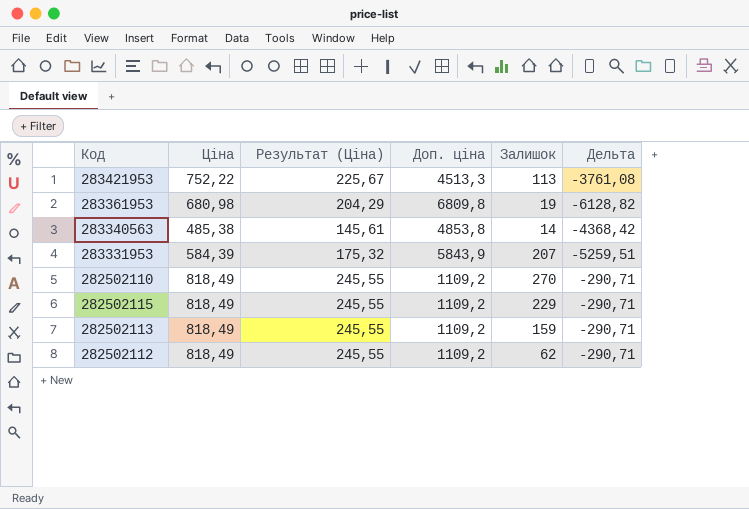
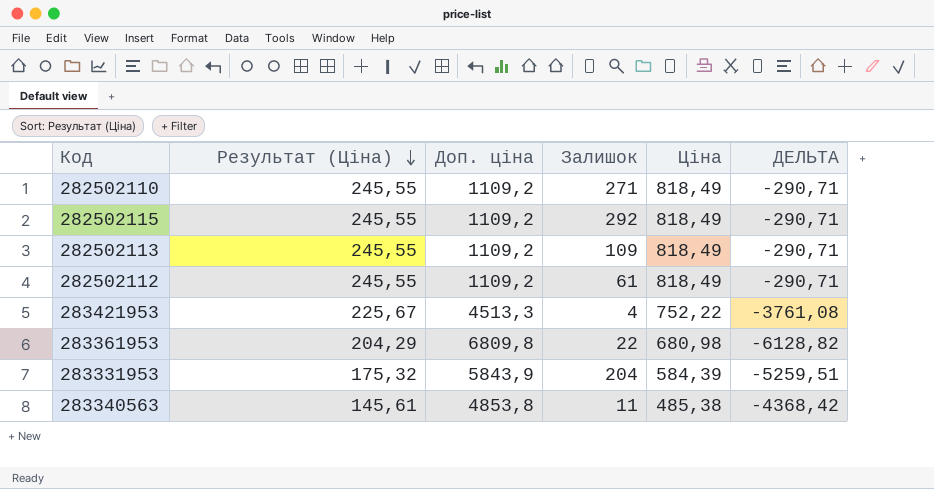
row order: none -> Результат (Ціна) descending
column Ціна | position: 2 -> 5
column name: Дельта -> ДЕЛЬТА
282502110 | Залишок: 270 -> 271
282502115 | Залишок: 229 -> 292
282502113 | Залишок: 159 -> 109
282502112 | Залишок: 62 -> 61
283421953 | Залишок: 113 -> 4
283361953 | Залишок: 19 -> 22
283331953 | Залишок: 207 -> 204
283340563 | Залишок: 14 -> 11

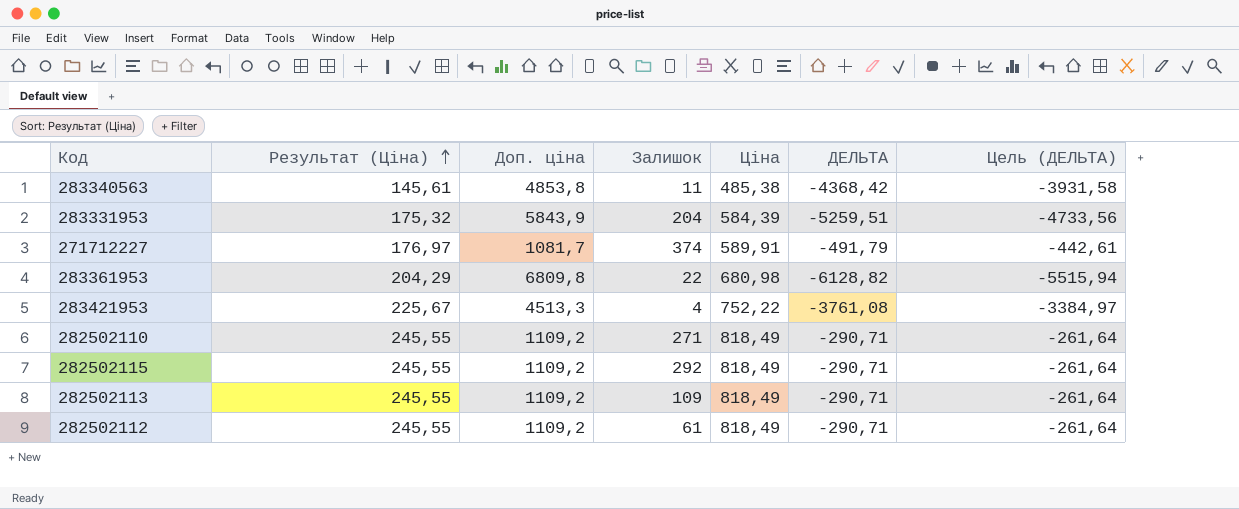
row order: Результат (Ціна) descending -> Результат (Ціна) ascending
column Цель (ДЕЛЬТА) | formula: none -> [ДЕЛЬТА] * 0,9
row 271712227: none -> 176,97 | 1081,7 | 374 | 589,91 | -491,79 | -442,61

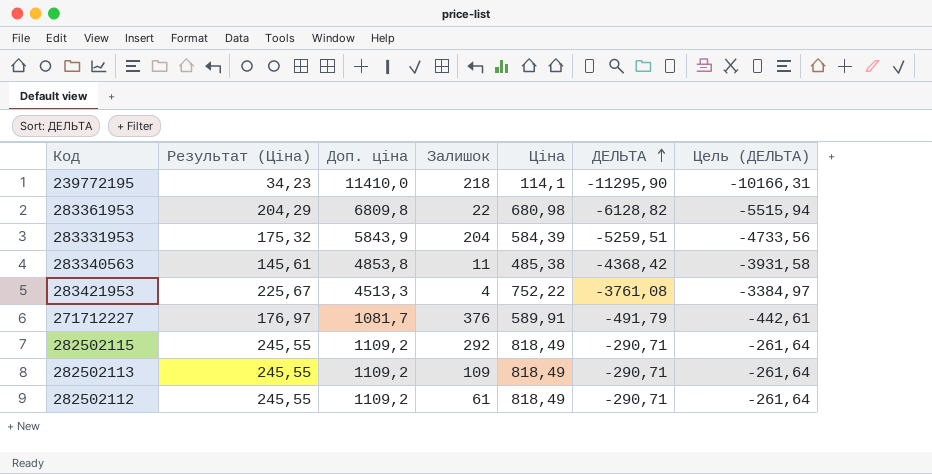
row order: Результат (Ціна) ascending -> ДЕЛЬТА ascending
row 282502110: 245,55 | 1109,2 | 271 | 818,49 | -290,71 | -261,64 -> none
row 239772195: none -> 34,23 | 11410,0 | 218 | 114,1 | -11295,90 | -10166,31
271712227 | Залишок: 374 -> 376

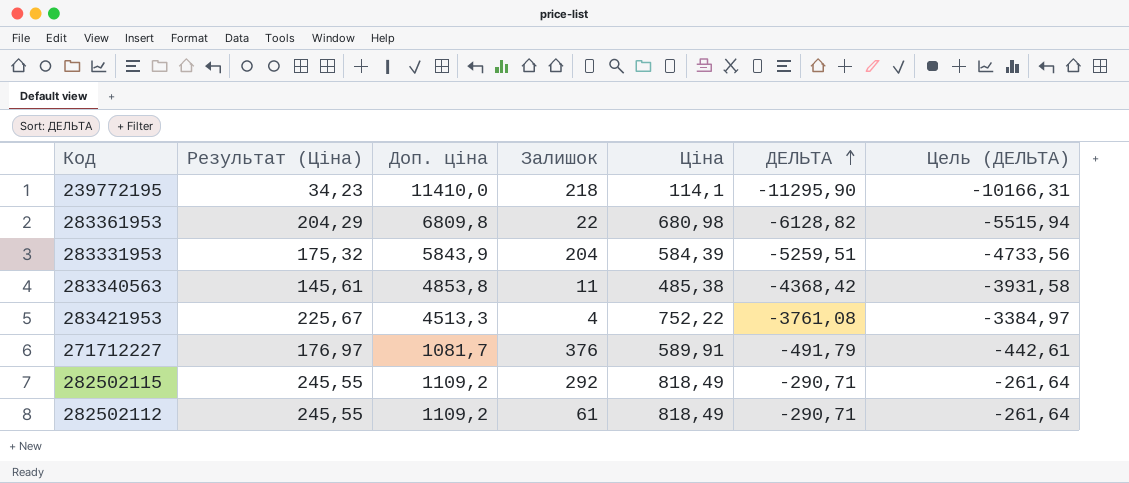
row 282502113: 245,55 | 1109,2 | 109 | 818,49 | -290,71 | -261,64 -> none

